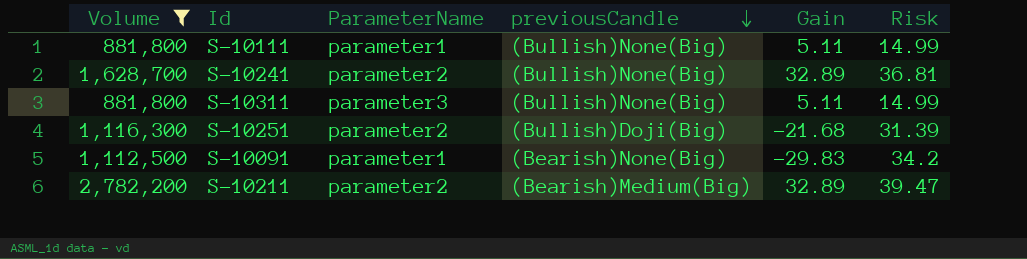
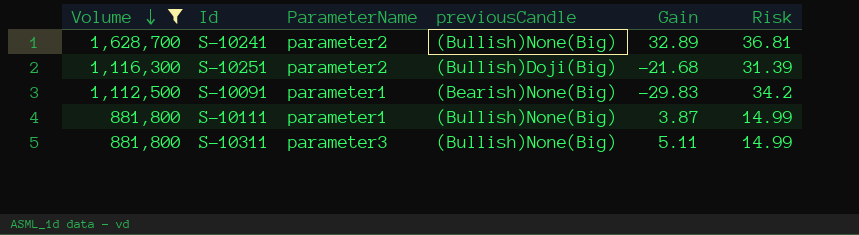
row order: previousCandle descending -> Volume descending
row S-10211: 2,782,200 | parameter2 | (Bearish)Medium(Big) | 32.89 | 39.47 -> none
S-10111 | Gain: 5.11 -> 3.87

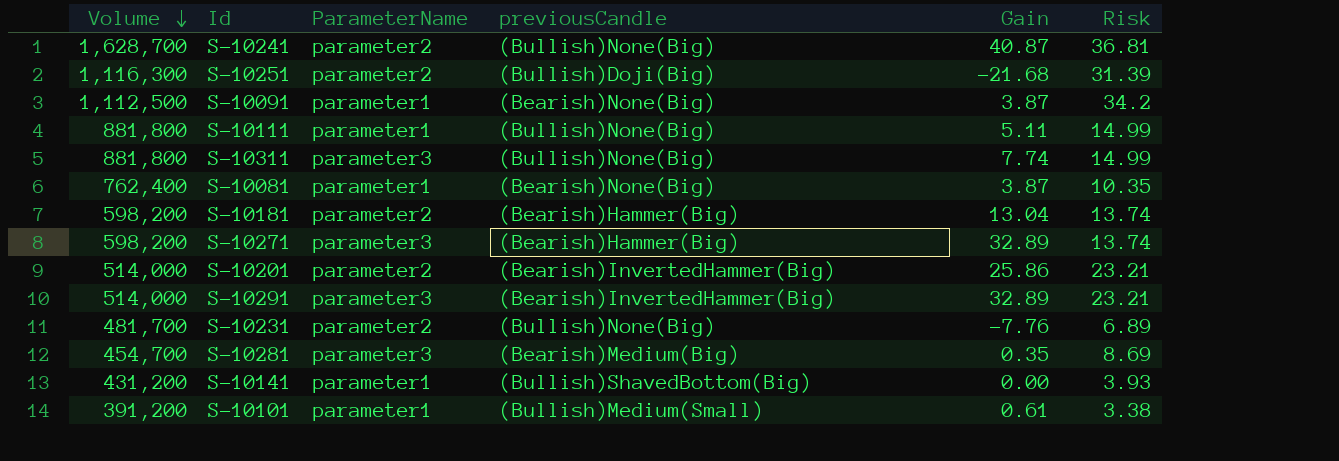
filter: Volume >= 881,800 -> none
S-10241 | Gain: 32.89 -> 40.87
S-10091 | Gain: -29.83 -> 3.87
S-10111 | Gain: 3.87 -> 5.11
S-10311 | Gain: 5.11 -> 7.74

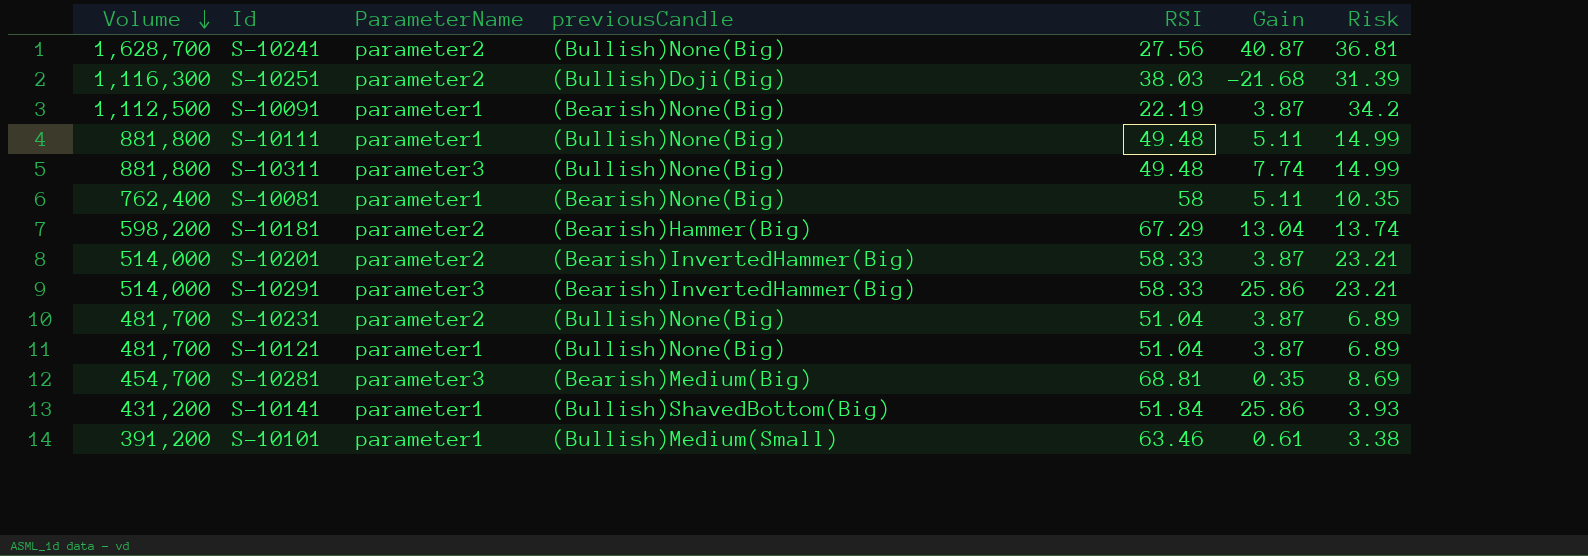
column RSI | position: none -> 5
row S-10271: 598,200 | parameter3 | (Bearish)Hammer(Big) | 32.89 | 13.74 -> none
S-10081 | Gain: 3.87 -> 5.11
S-10201 | Gain: 25.86 -> 3.87
S-10291 | Gain: 32.89 -> 25.86
S-10231 | Gain: -7.76 -> 3.87
row S-10121: none -> 481,700 | parameter1 | (Bullish)None(Big) | 51.04 | 3.87 | 6.89
S-10141 | Gain: 0.00 -> 25.86

